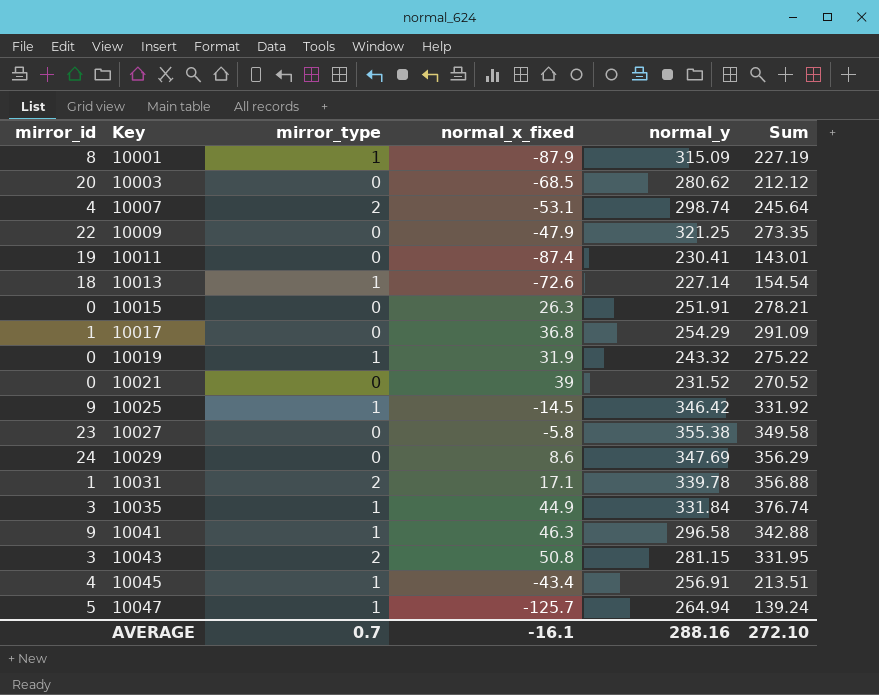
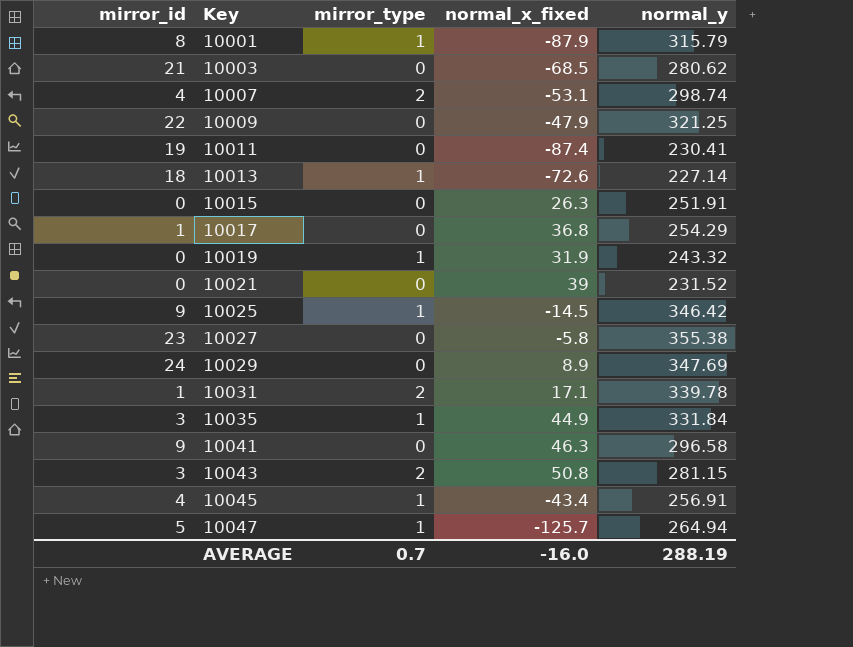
column Sum | formula: [normal_x_fixed] + [normal_y] -> none
10001 | normal_y: 315.09 -> 315.79
10003 | mirror_id: 20 -> 21
10029 | normal_x_fixed: 8.6 -> 8.9
10041 | mirror_type: 1 -> 0
AVERAGE | normal_x_fixed: -16.1 -> -16.0
AVERAGE | normal_y: 288.16 -> 288.19

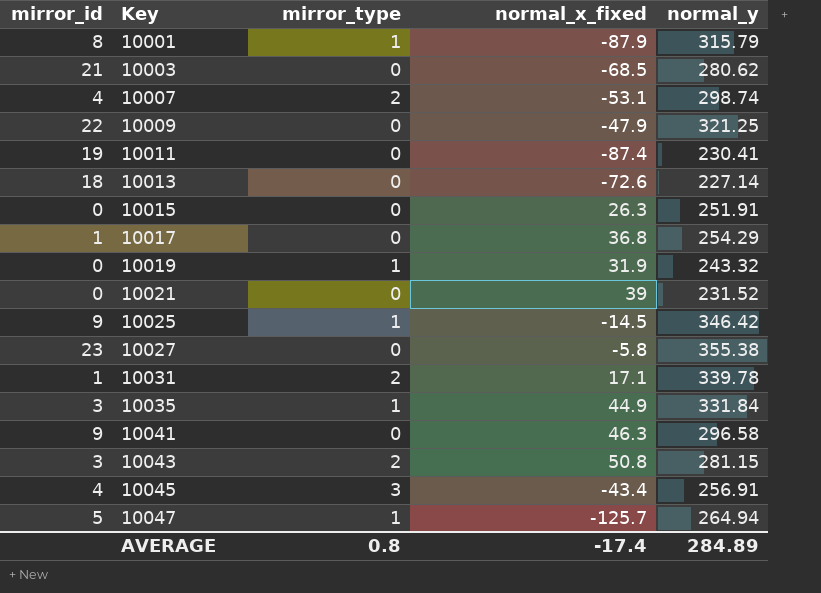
row 10029: 24 | 0 | 8.9 | 347.69 -> none
10013 | mirror_type: 1 -> 0
10045 | mirror_type: 1 -> 3
AVERAGE | mirror_type: 0.7 -> 0.8
AVERAGE | normal_x_fixed: -16.0 -> -17.4
AVERAGE | normal_y: 288.19 -> 284.89

